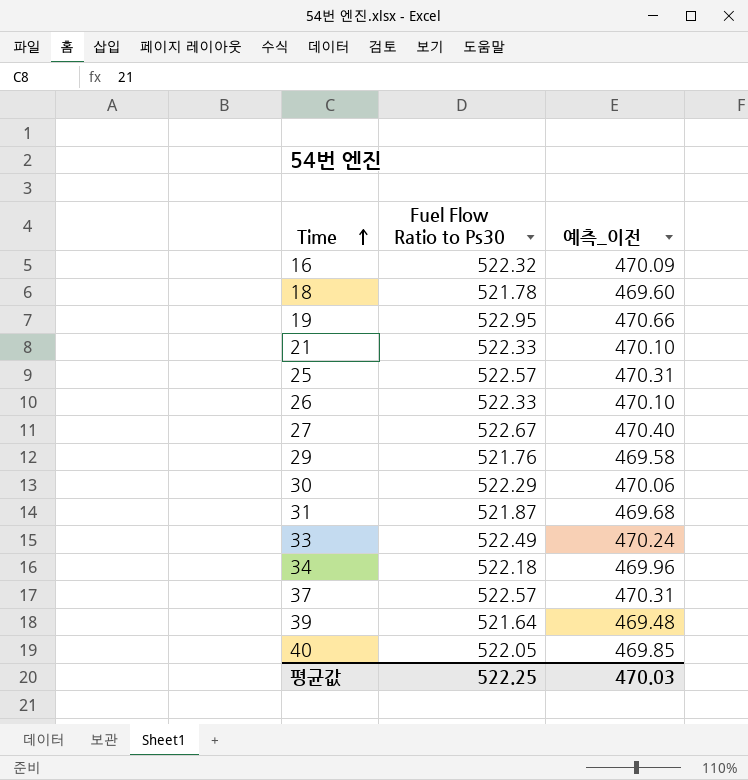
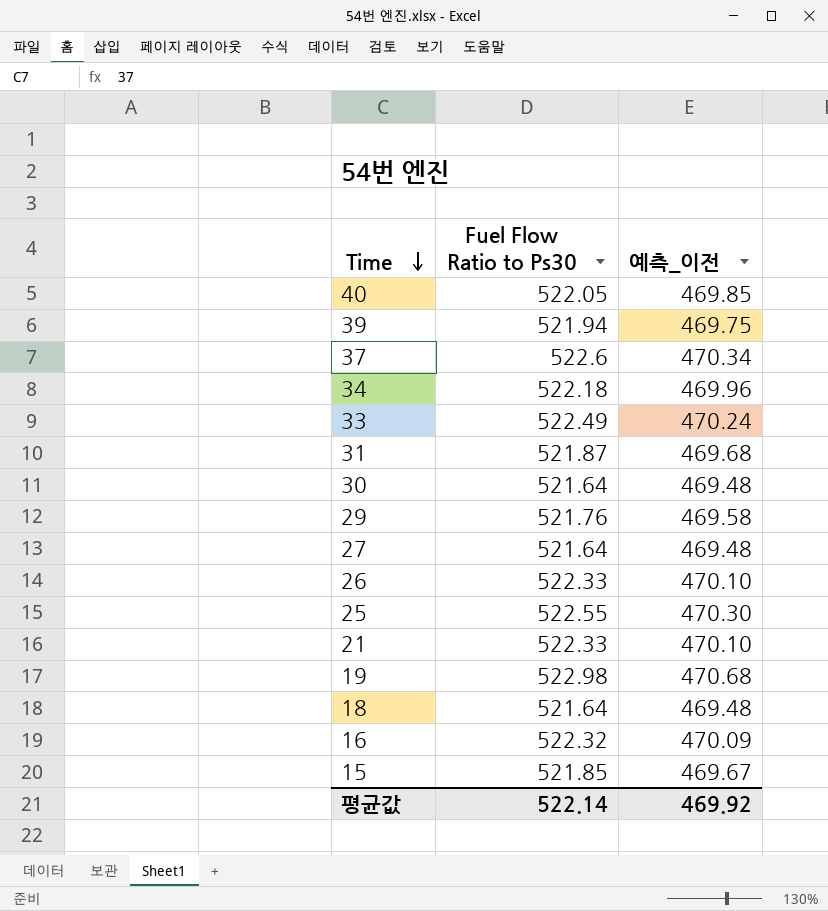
row order: Time ascending -> Time descending
39 | Fuel Flow Ratio to Ps30: 521.64 -> 521.94
39 | 예측_이전: 469.48 -> 469.75
37 | Fuel Flow Ratio to Ps30: 522.57 -> 522.6
37 | 예측_이전: 470.31 -> 470.34
30 | Fuel Flow Ratio to Ps30: 522.29 -> 521.64
30 | 예측_이전: 470.06 -> 469.48
27 | Fuel Flow Ratio to Ps30: 522.67 -> 521.64
27 | 예측_이전: 470.40 -> 469.48
25 | Fuel Flow Ratio to Ps30: 522.57 -> 522.55
25 | 예측_이전: 470.31 -> 470.30
19 | Fuel Flow Ratio to Ps30: 522.95 -> 522.98
19 | 예측_이전: 470.66 -> 470.68
18 | Fuel Flow Ratio to Ps30: 521.78 -> 521.64
18 | 예측_이전: 469.60 -> 469.48
row 15: none -> 521.85 | 469.67
평균값 | Fuel Flow Ratio to Ps30: 522.25 -> 522.14
평균값 | 예측_이전: 470.03 -> 469.92

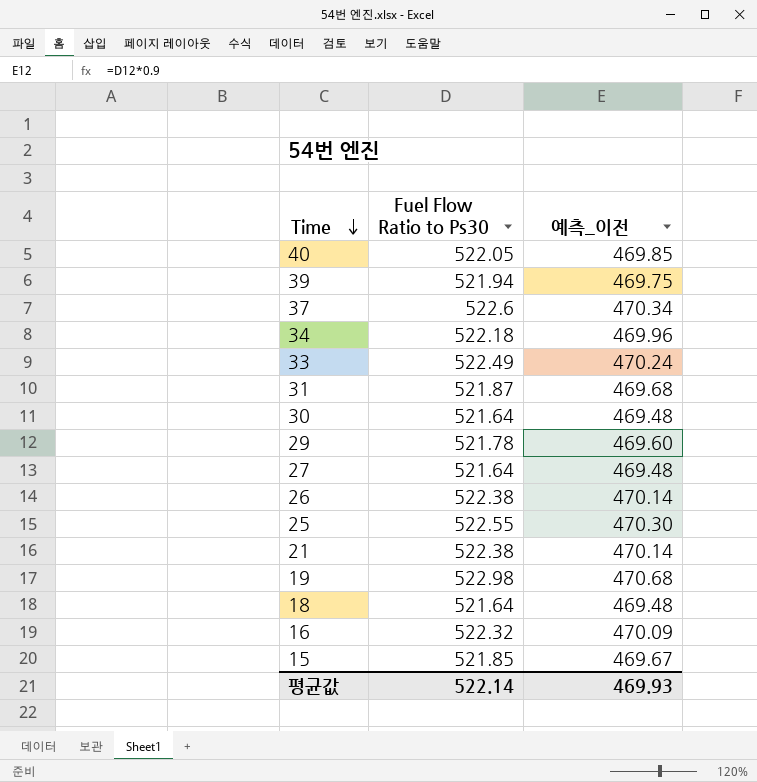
29 | Fuel Flow Ratio to Ps30: 521.76 -> 521.78
29 | 예측_이전: 469.58 -> 469.60
26 | Fuel Flow Ratio to Ps30: 522.33 -> 522.38
26 | 예측_이전: 470.10 -> 470.14
21 | Fuel Flow Ratio to Ps30: 522.33 -> 522.38
21 | 예측_이전: 470.10 -> 470.14
평균값 | 예측_이전: 469.92 -> 469.93

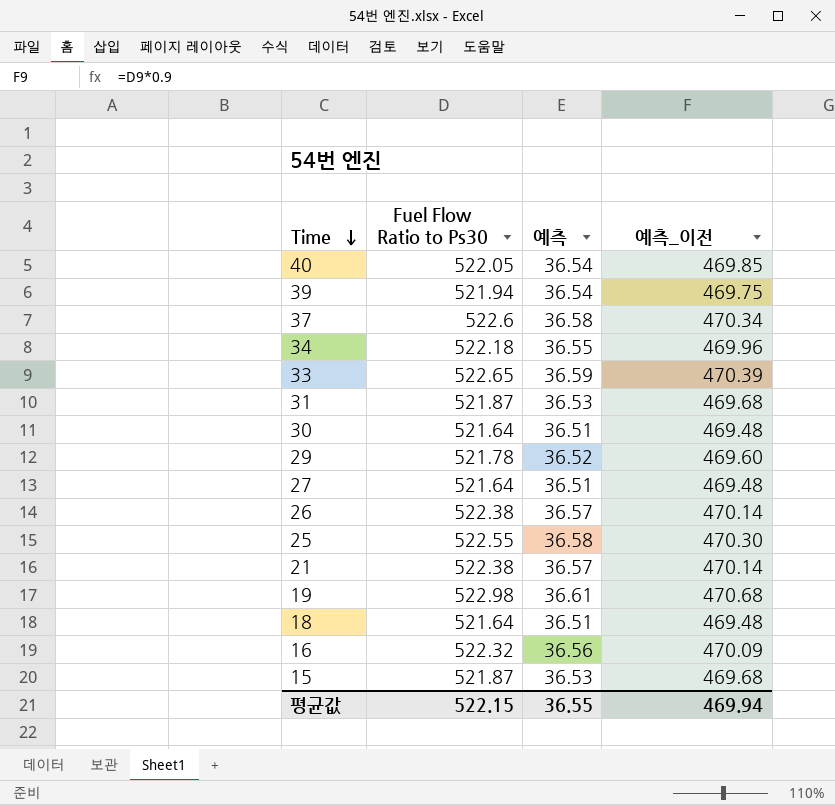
column 예측 | formula: none -> [Fuel Flow Ratio to Ps30] * 0.07
33 | Fuel Flow Ratio to Ps30: 522.49 -> 522.65
33 | 예측_이전: 470.24 -> 470.39
15 | Fuel Flow Ratio to Ps30: 521.85 -> 521.87
15 | 예측_이전: 469.67 -> 469.68
평균값 | Fuel Flow Ratio to Ps30: 522.14 -> 522.15
평균값 | 예측_이전: 469.93 -> 469.94

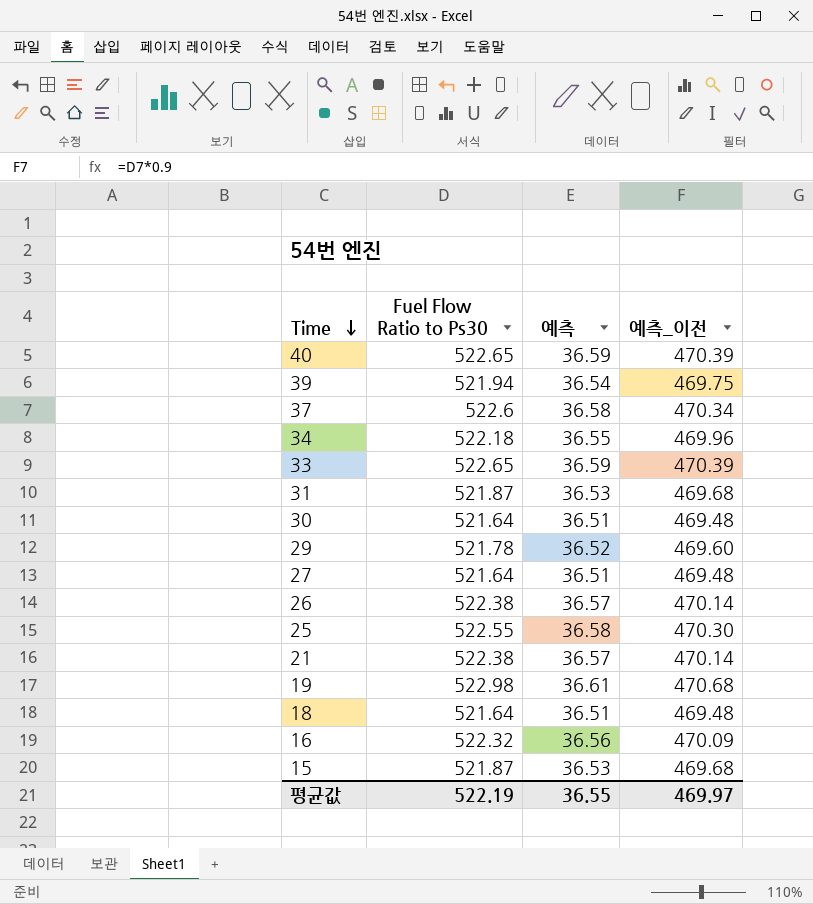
40 | Fuel Flow Ratio to Ps30: 522.05 -> 522.65
40 | 예측: 36.54 -> 36.59
40 | 예측_이전: 469.85 -> 470.39
평균값 | Fuel Flow Ratio to Ps30: 522.15 -> 522.19
평균값 | 예측_이전: 469.94 -> 469.97

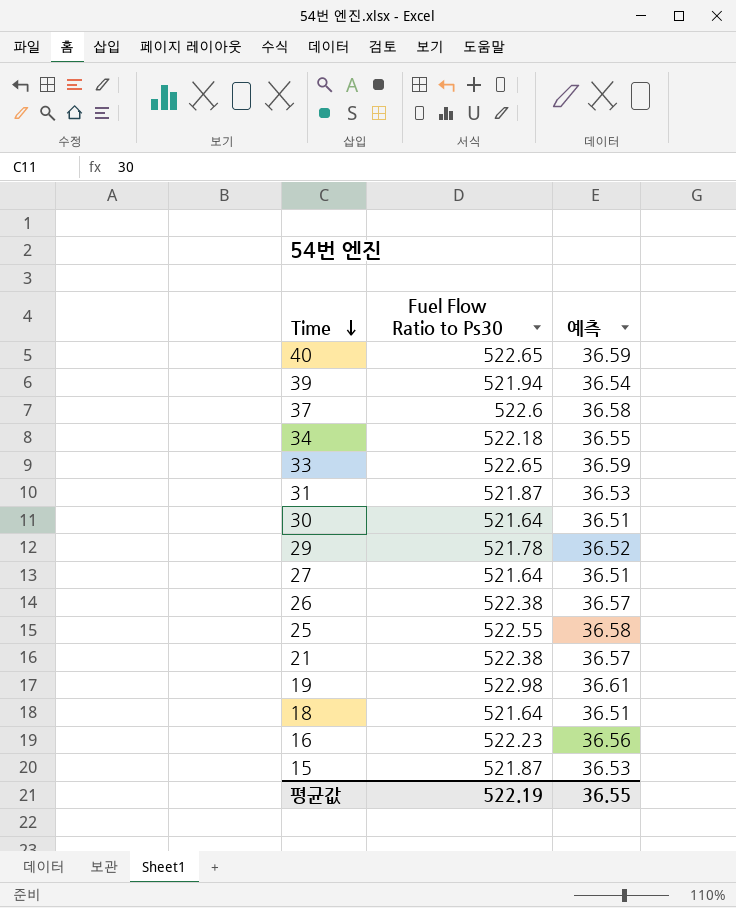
column 예측_이전 | formula: [Fuel Flow Ratio to Ps30] * 0.9 -> none
16 | Fuel Flow Ratio to Ps30: 522.32 -> 522.23

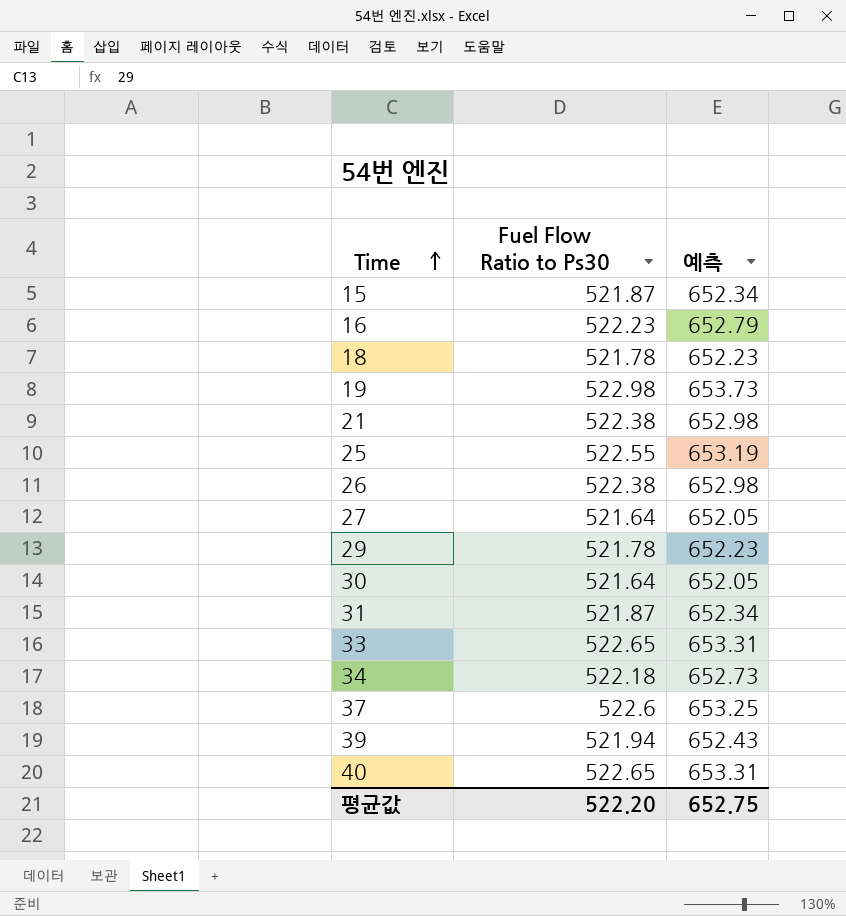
row order: Time descending -> Time ascending
column 예측 | formula: [Fuel Flow Ratio to Ps30] * 0.07 -> [Fuel Flow Ratio to Ps30] * 1.25
18 | Fuel Flow Ratio to Ps30: 521.64 -> 521.78
평균값 | Fuel Flow Ratio to Ps30: 522.19 -> 522.20
평균값 | 예측: 36.55 -> 652.75

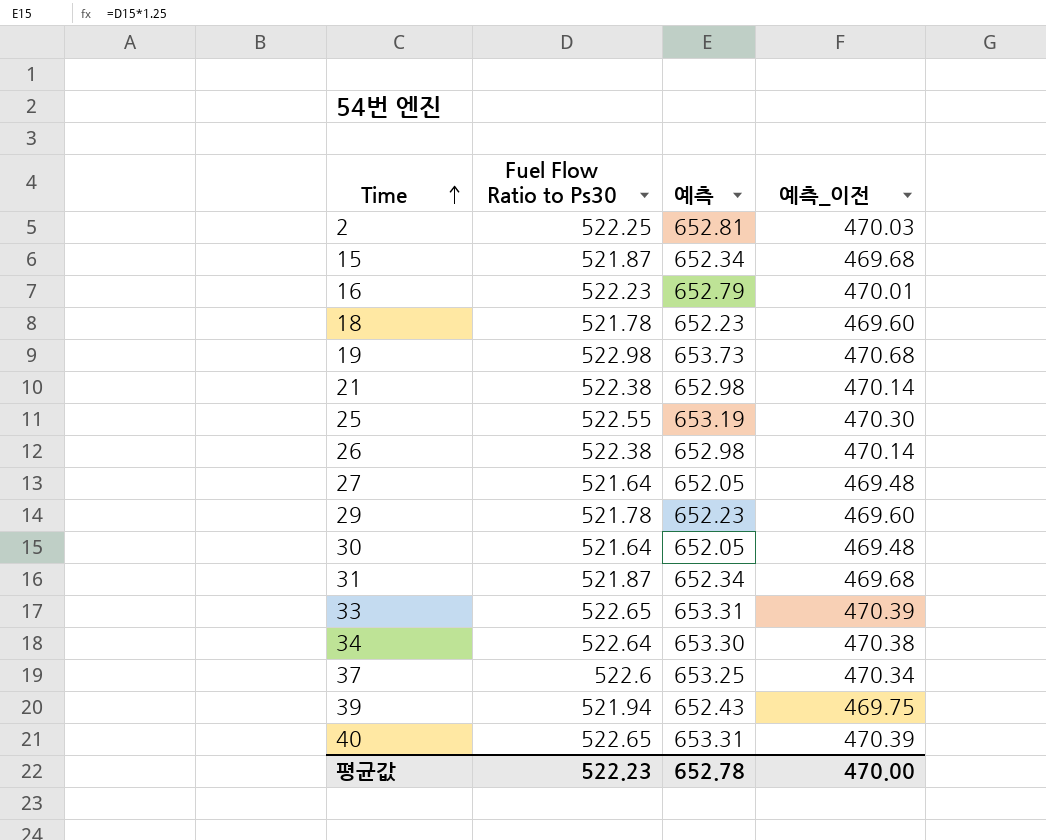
column 예측_이전 | formula: none -> [Fuel Flow Ratio to Ps30] * 0.9
row 2: none -> 522.25 | 652.81 | 470.03
34 | Fuel Flow Ratio to Ps30: 522.18 -> 522.64
34 | 예측: 652.73 -> 653.30
평균값 | Fuel Flow Ratio to Ps30: 522.20 -> 522.23
평균값 | 예측: 652.75 -> 652.78

